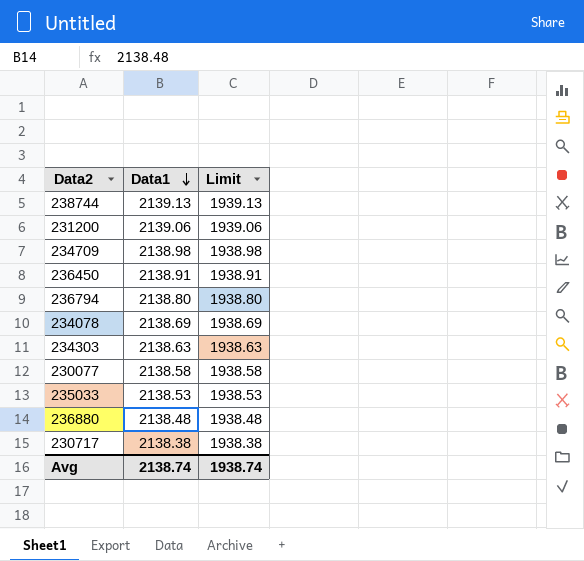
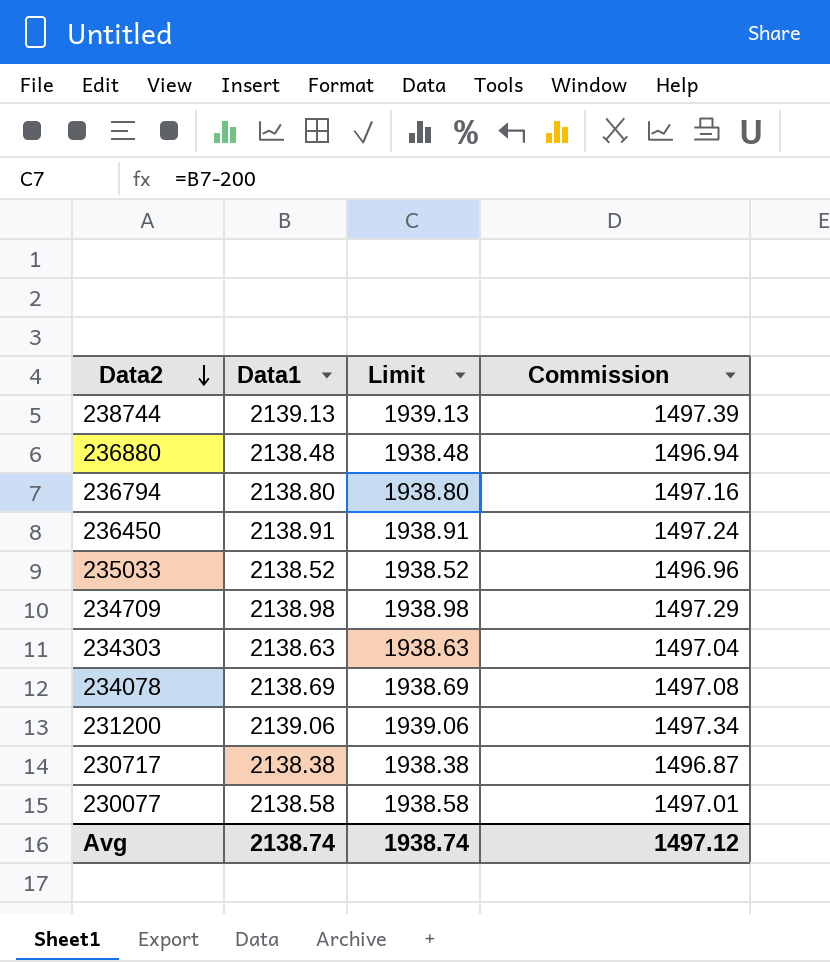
row order: Data1 descending -> Data2 descending
column Commission | formula: none -> [Data1] * 0.7
235033 | Data1: 2138.53 -> 2138.52
235033 | Limit: 1938.53 -> 1938.52

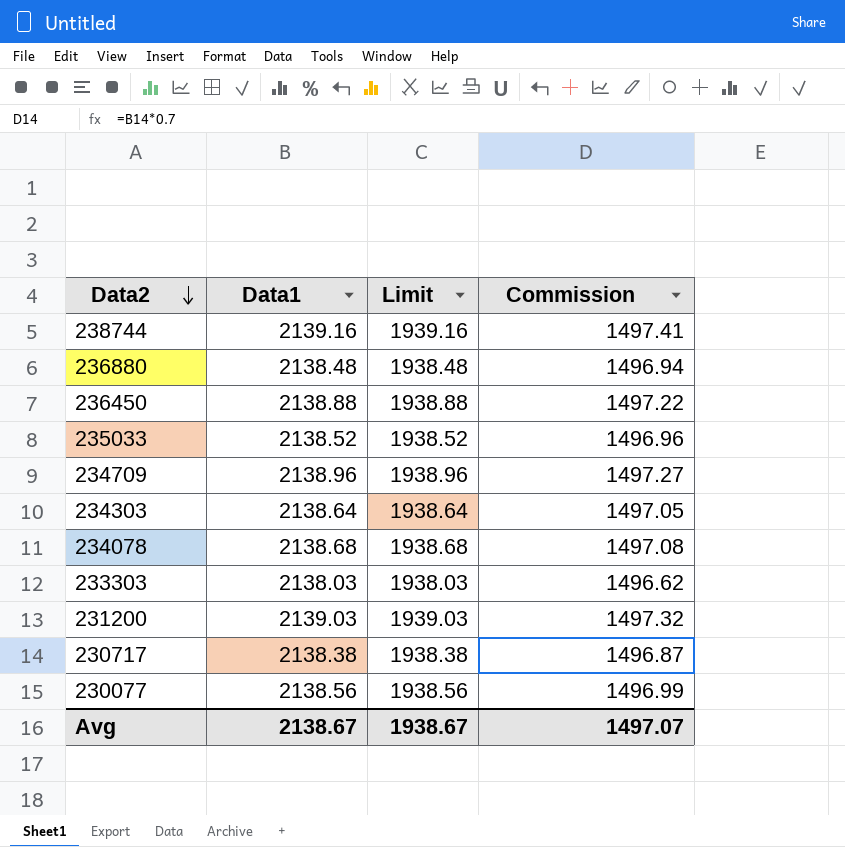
row 236794: 2138.80 | 1938.80 | 1497.16 -> none
238744 | Data1: 2139.13 -> 2139.16
238744 | Limit: 1939.13 -> 1939.16
238744 | Commission: 1497.39 -> 1497.41
236450 | Data1: 2138.91 -> 2138.88
236450 | Limit: 1938.91 -> 1938.88
236450 | Commission: 1497.24 -> 1497.22
234709 | Data1: 2138.98 -> 2138.96
234709 | Limit: 1938.98 -> 1938.96
234709 | Commission: 1497.29 -> 1497.27
234303 | Data1: 2138.63 -> 2138.64
234303 | Limit: 1938.63 -> 1938.64
234303 | Commission: 1497.04 -> 1497.05
234078 | Data1: 2138.69 -> 2138.68
234078 | Limit: 1938.69 -> 1938.68
row 233303: none -> 2138.03 | 1938.03 | 1496.62
231200 | Data1: 2139.06 -> 2139.03
231200 | Limit: 1939.06 -> 1939.03
231200 | Commission: 1497.34 -> 1497.32
230077 | Data1: 2138.58 -> 2138.56
230077 | Limit: 1938.58 -> 1938.56
230077 | Commission: 1497.01 -> 1496.99
Avg | Data1: 2138.74 -> 2138.67
Avg | Limit: 1938.74 -> 1938.67
Avg | Commission: 1497.12 -> 1497.07

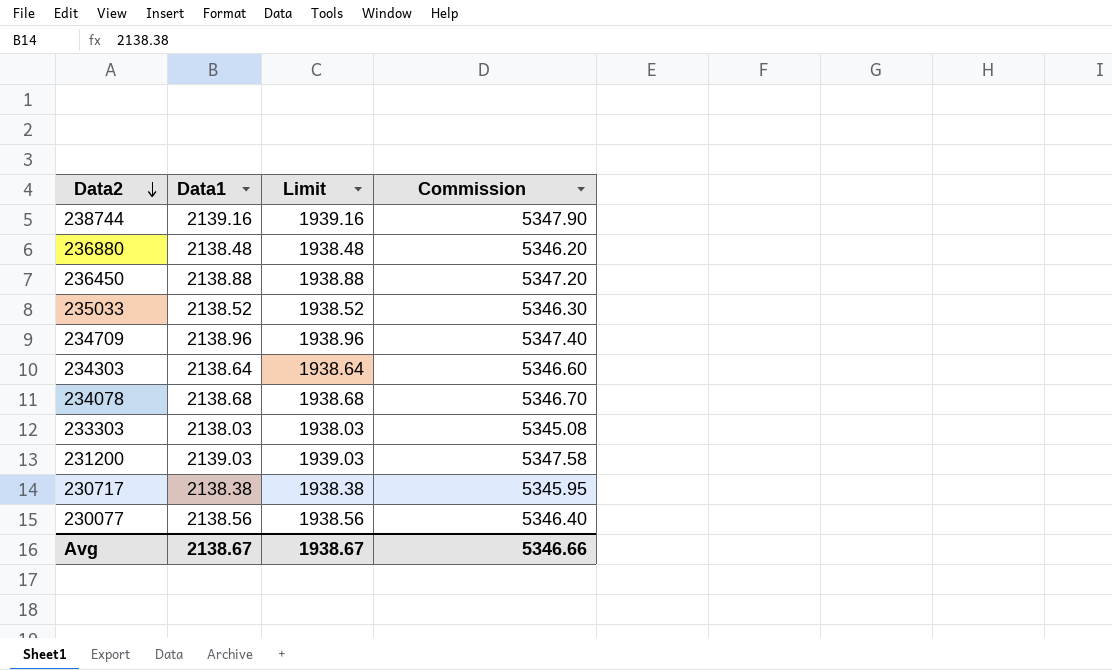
column Commission | formula: [Data1] * 0.7 -> [Data1] * 2.5
Avg | Commission: 1497.07 -> 5346.66

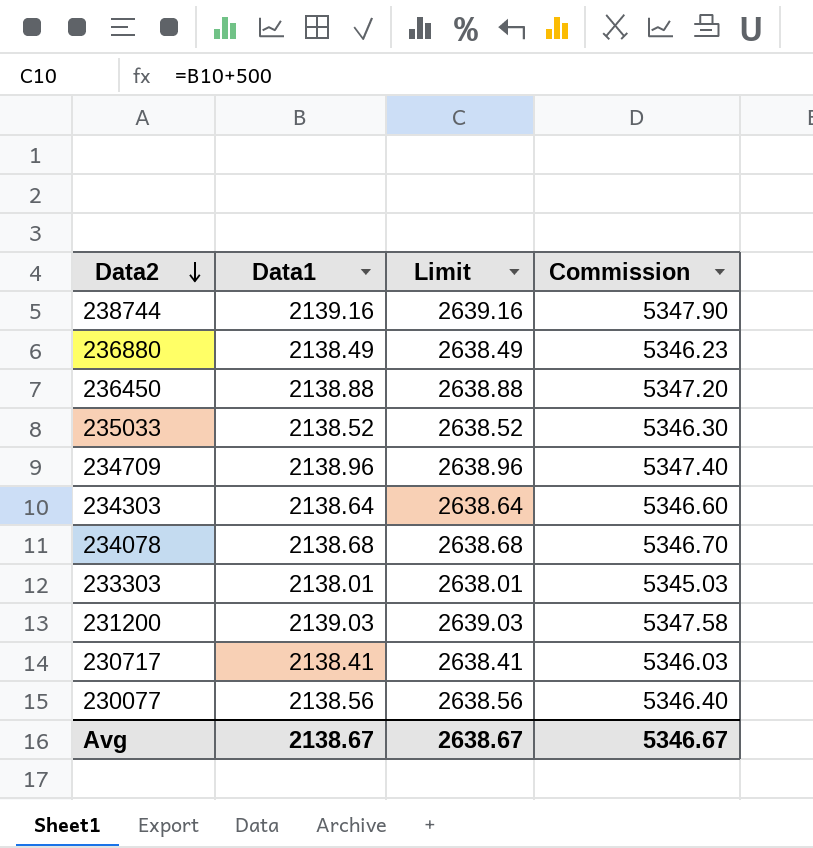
column Limit | formula: [Data1] - 200 -> [Data1] + 500
236880 | Data1: 2138.48 -> 2138.49
236880 | Commission: 5346.20 -> 5346.23
233303 | Data1: 2138.03 -> 2138.01
233303 | Commission: 5345.08 -> 5345.03
230717 | Data1: 2138.38 -> 2138.41
230717 | Commission: 5345.95 -> 5346.03
Avg | Limit: 1938.67 -> 2638.67
Avg | Commission: 5346.66 -> 5346.67

